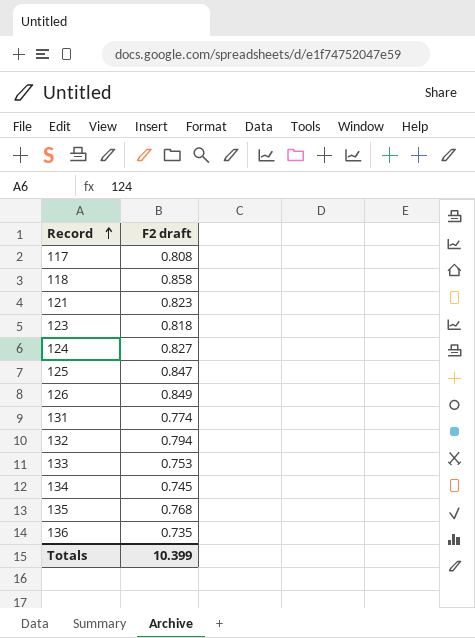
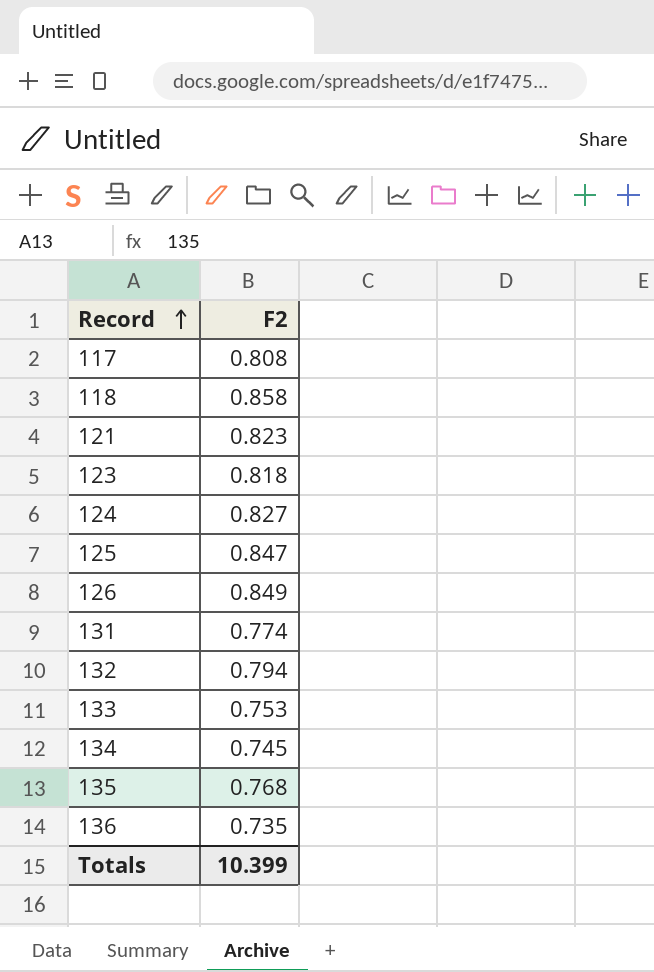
column name: F2 draft -> F2

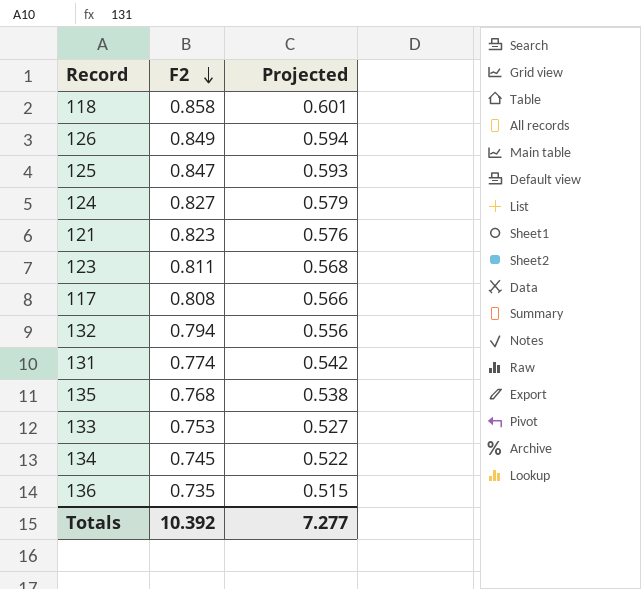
row order: Record ascending -> F2 descending
column Projected | formula: none -> [F2] * 0.7
123 | F2: 0.818 -> 0.811
Totals | F2: 10.399 -> 10.392

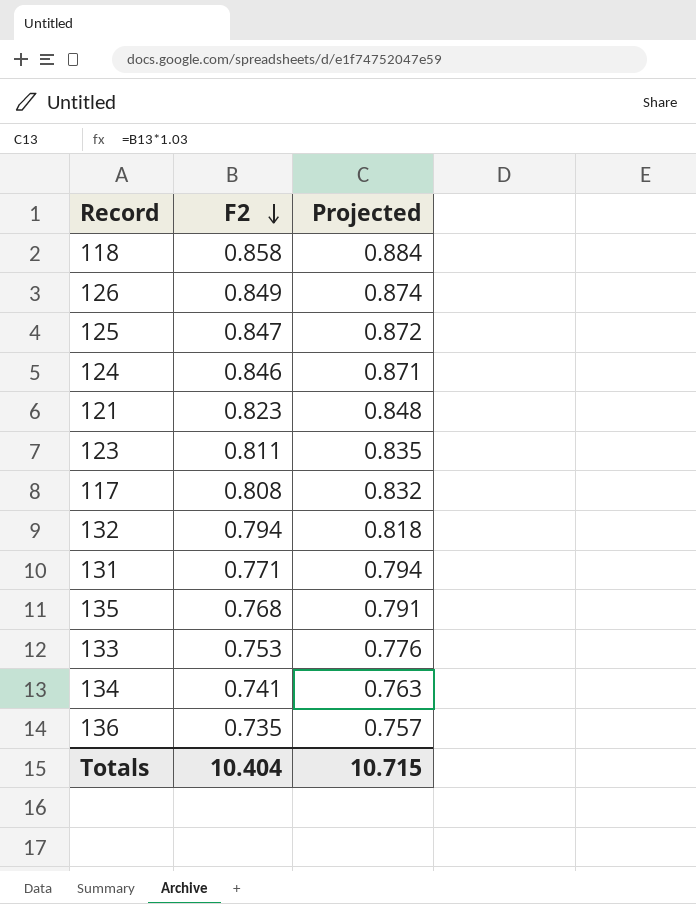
column Projected | formula: [F2] * 0.7 -> [F2] * 1.03
124 | F2: 0.827 -> 0.846
131 | F2: 0.774 -> 0.771
134 | F2: 0.745 -> 0.741
Totals | F2: 10.392 -> 10.404
Totals | Projected: 7.277 -> 10.715

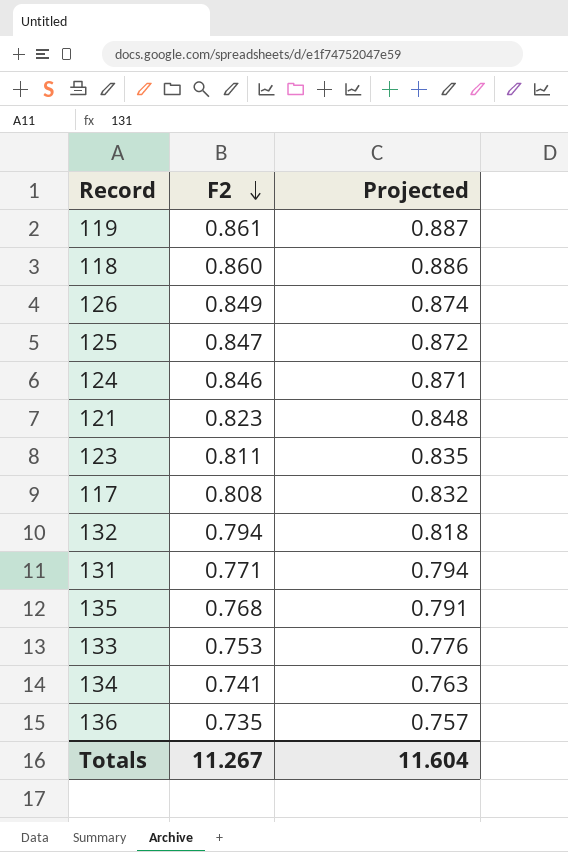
row 119: none -> 0.861 | 0.887
118 | F2: 0.858 -> 0.860
118 | Projected: 0.884 -> 0.886
Totals | F2: 10.404 -> 11.267
Totals | Projected: 10.715 -> 11.604

